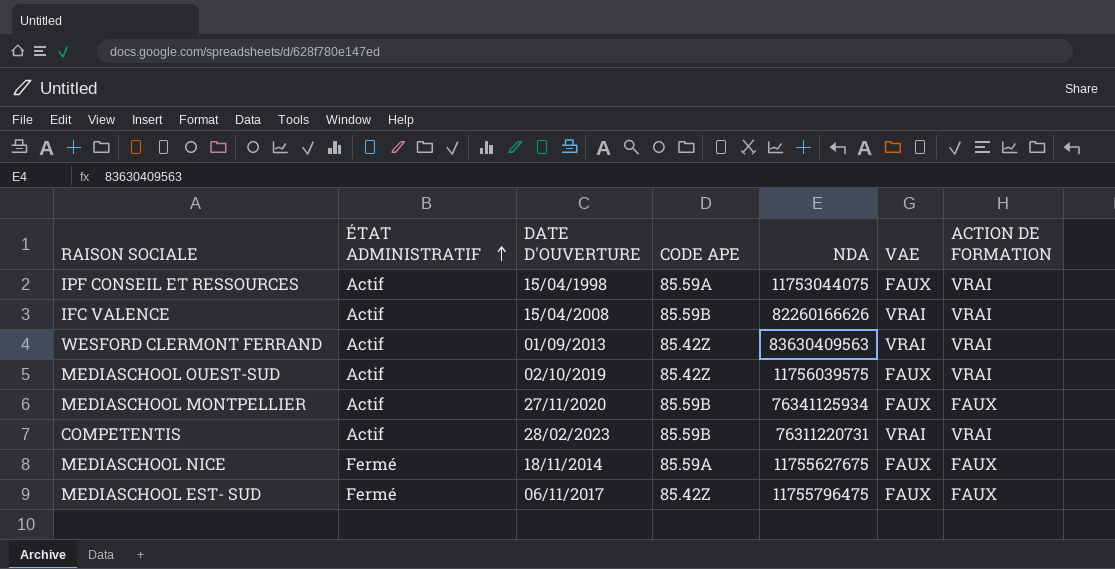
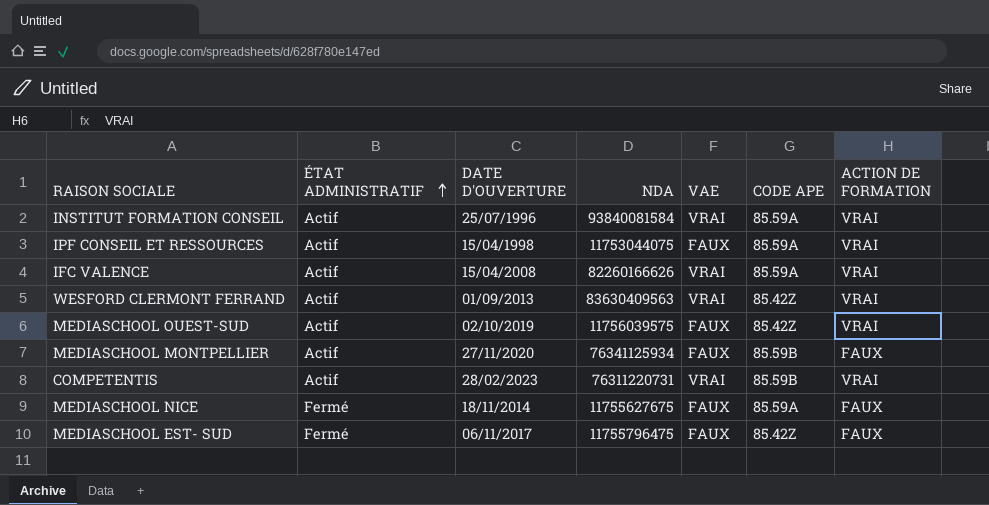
column CODE APE | position: 4 -> 6
row INSTITUT FORMATION CONSEIL: none -> Actif | 25/07/1996 | 93840081584 | VRAI | 85.59A | VRAI
IFC VALENCE | CODE APE: 85.59B -> 85.59A

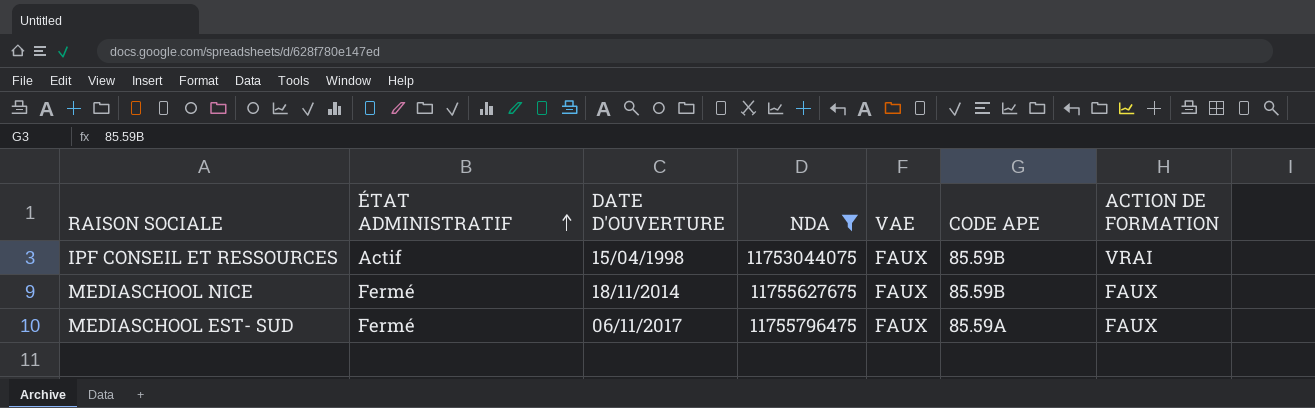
filter: none -> NDA <= 11755796475
IPF CONSEIL ET RESSOURCES | CODE APE: 85.59A -> 85.59B
MEDIASCHOOL NICE | CODE APE: 85.59A -> 85.59B
MEDIASCHOOL EST- SUD | CODE APE: 85.42Z -> 85.59A

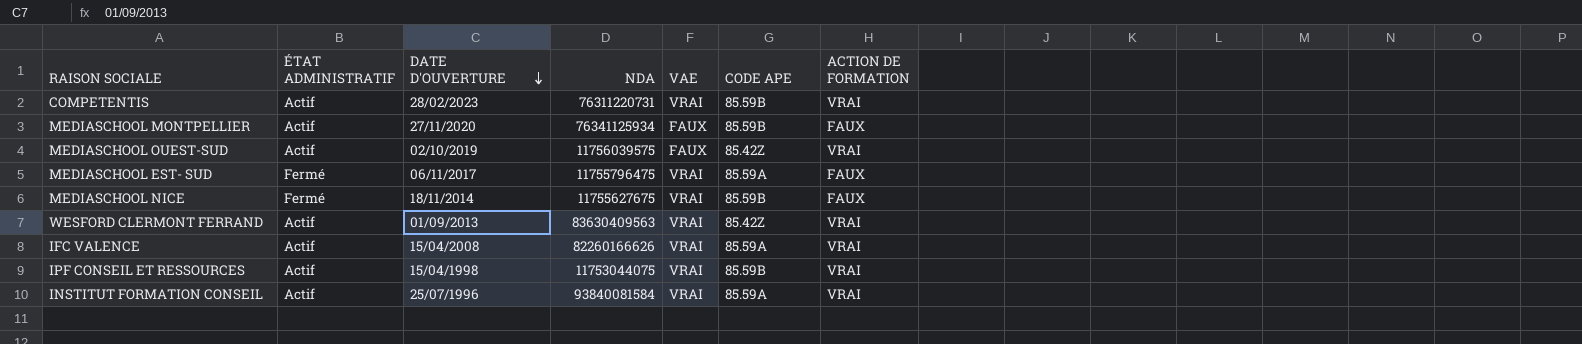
filter: NDA <= 11755796475 -> none
row order: ÉTAT ADMINISTRATIF ascending -> DATE D'OUVERTURE descending
MEDIASCHOOL EST- SUD | VAE: FAUX -> VRAI
MEDIASCHOOL NICE | VAE: FAUX -> VRAI
IPF CONSEIL ET RESSOURCES | VAE: FAUX -> VRAI

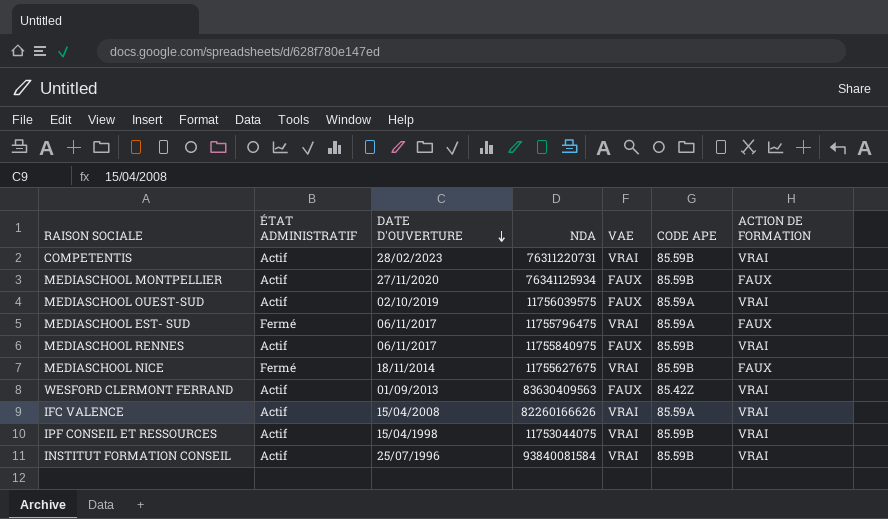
MEDIASCHOOL OUEST-SUD | CODE APE: 85.42Z -> 85.59A
row MEDIASCHOOL RENNES: none -> Actif | 06/11/2017 | 11755840975 | FAUX | 85.59B | VRAI
WESFORD CLERMONT FERRAND | VAE: VRAI -> FAUX
INSTITUT FORMATION CONSEIL | CODE APE: 85.59A -> 85.59B

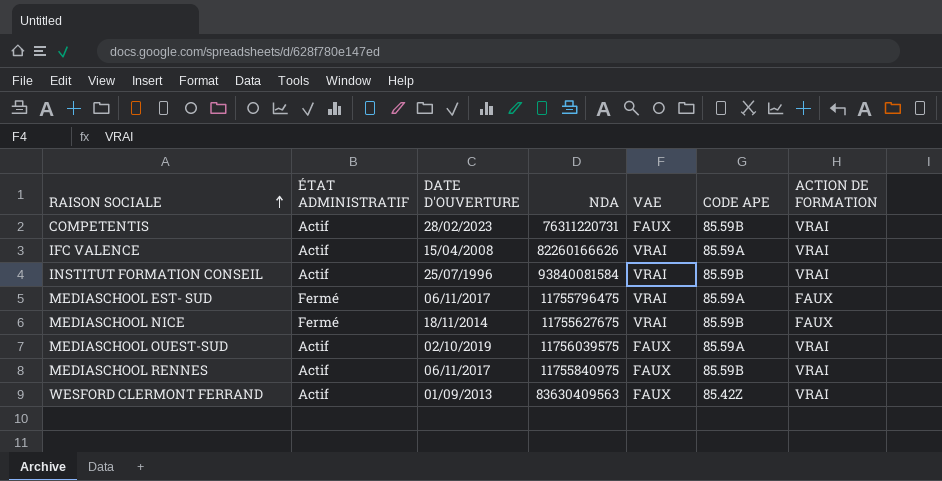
row order: DATE D'OUVERTURE descending -> RAISON SOCIALE ascending
row MEDIASCHOOL MONTPELLIER: Actif | 27/11/2020 | 76341125934 | FAUX | 85.59B | FAUX -> none
row IPF CONSEIL ET RESSOURCES: Actif | 15/04/1998 | 11753044075 | VRAI | 85.59B | VRAI -> none
COMPETENTIS | VAE: VRAI -> FAUX

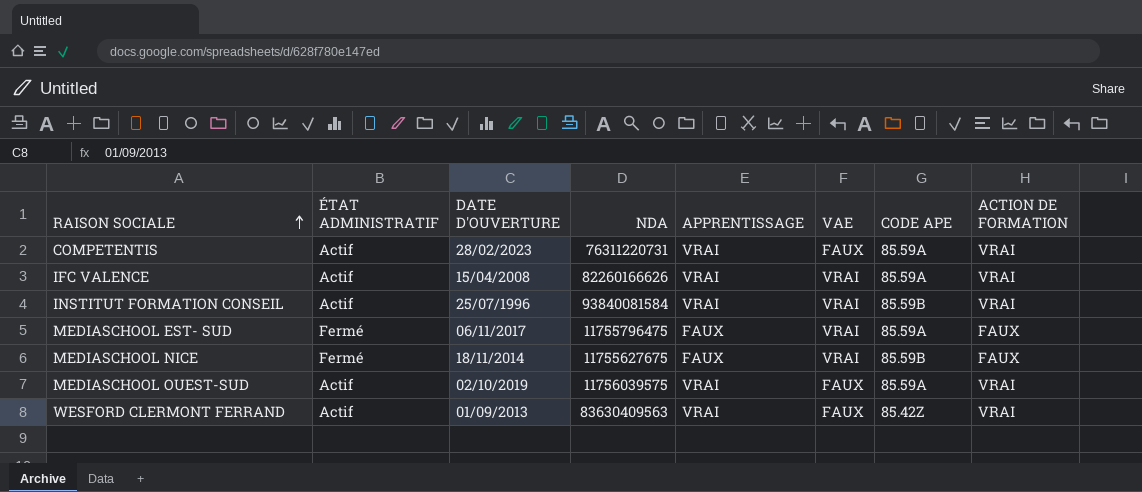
column APPRENTISSAGE | position: none -> 5
row MEDIASCHOOL RENNES: Actif | 06/11/2017 | 11755840975 | FAUX | 85.59B | VRAI -> none
COMPETENTIS | CODE APE: 85.59B -> 85.59A

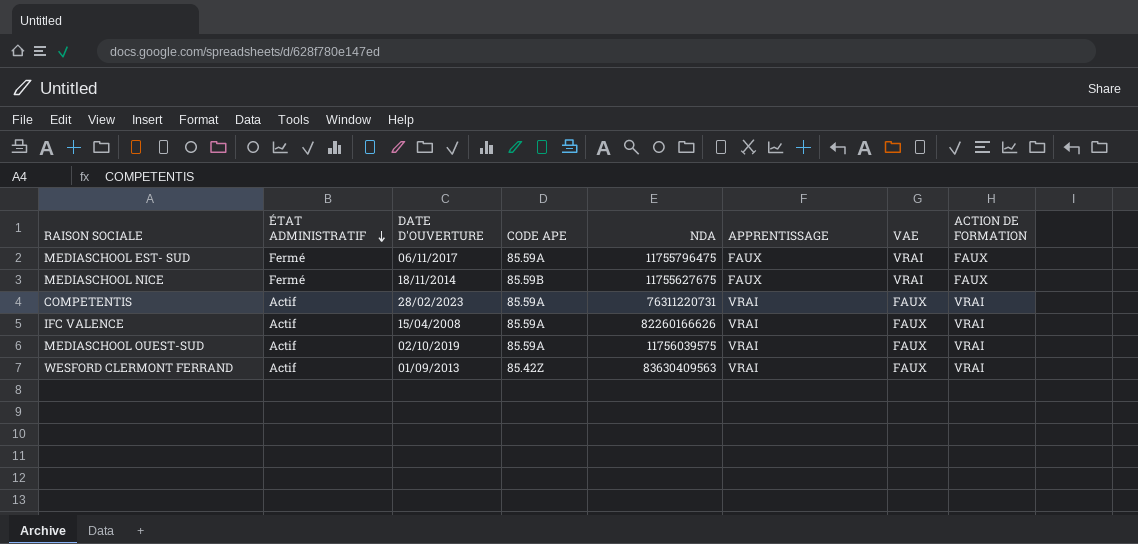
row order: RAISON SOCIALE ascending -> ÉTAT ADMINISTRATIF descending
column CODE APE | position: 7 -> 4
row INSTITUT FORMATION CONSEIL: Actif | 25/07/1996 | 93840081584 | VRAI | VRAI | 85.59B | VRAI -> none
IFC VALENCE | VAE: VRAI -> FAUX

